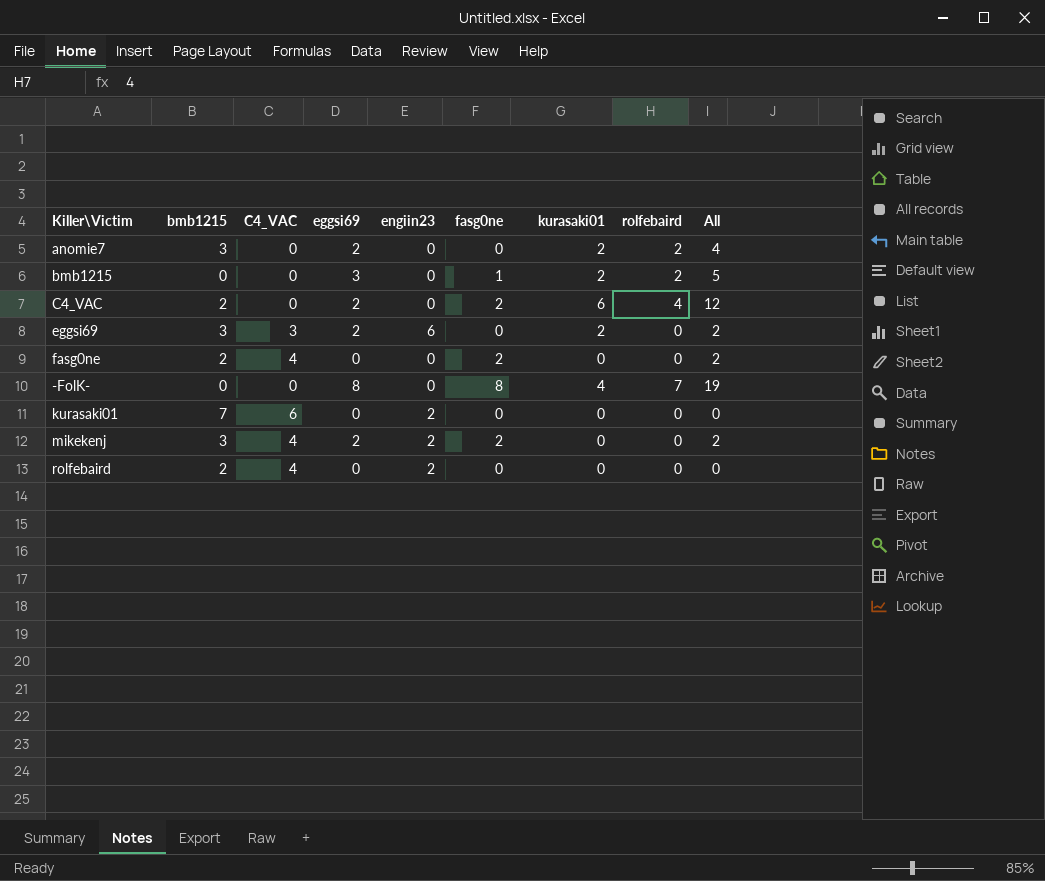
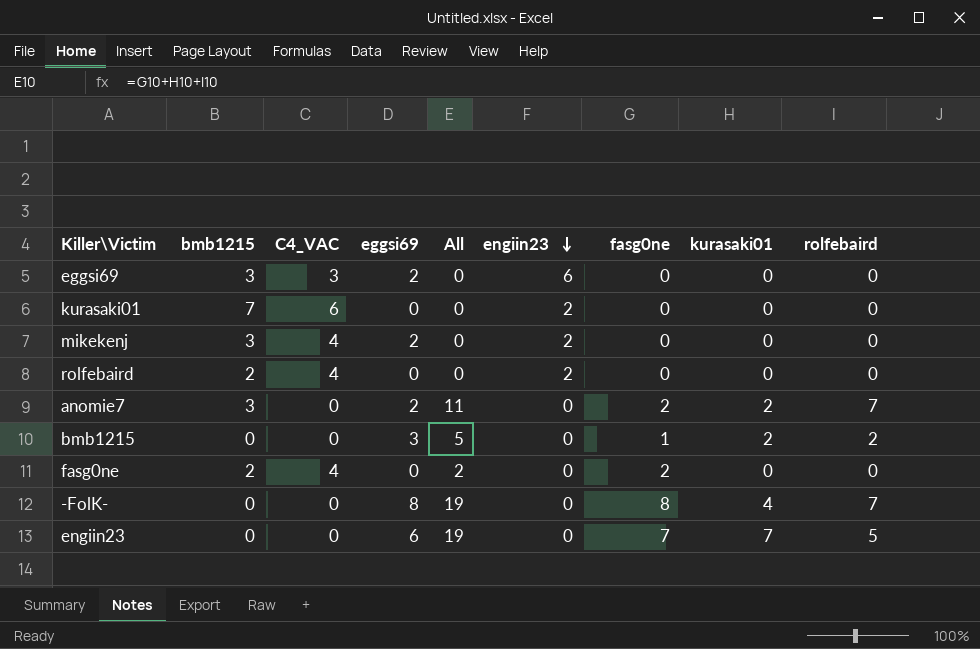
row order: none -> engiin23 descending
column All | position: 9 -> 5
row C4_VAC: 2 | 0 | 2 | 0 | 2 | 6 | 4 | 12 -> none
eggsi69 | All: 2 -> 0
eggsi69 | kurasaki01: 2 -> 0
mikekenj | All: 2 -> 0
mikekenj | fasg0ne: 2 -> 0
anomie7 | All: 4 -> 11
anomie7 | fasg0ne: 0 -> 2
anomie7 | rolfebaird: 2 -> 7
row engiin23: none -> 0 | 0 | 6 | 19 | 0 | 7 | 7 | 5

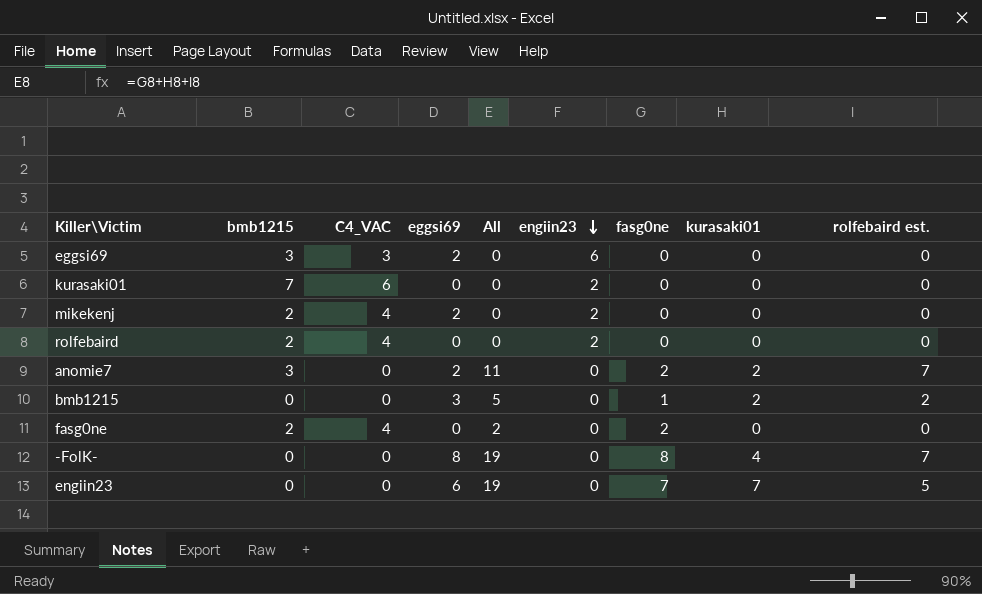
column name: rolfebaird -> rolfebaird est.
mikekenj | bmb1215: 3 -> 2

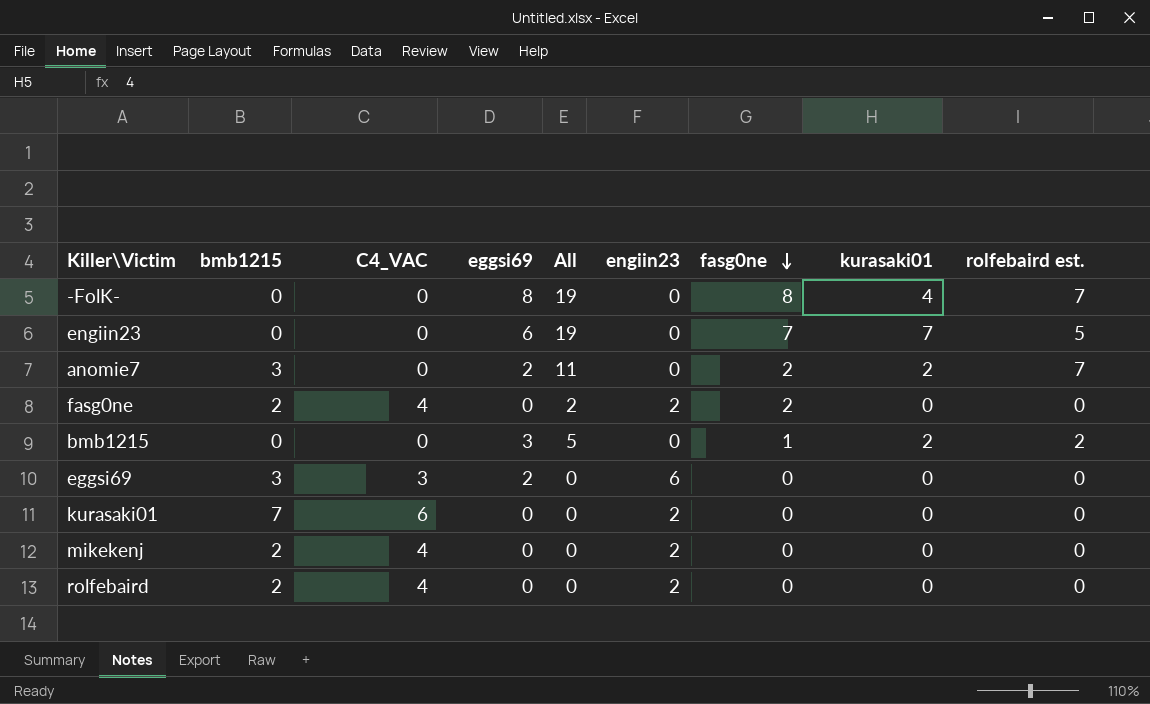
row order: engiin23 descending -> fasg0ne descending
fasg0ne | engiin23: 0 -> 2
mikekenj | eggsi69: 2 -> 0

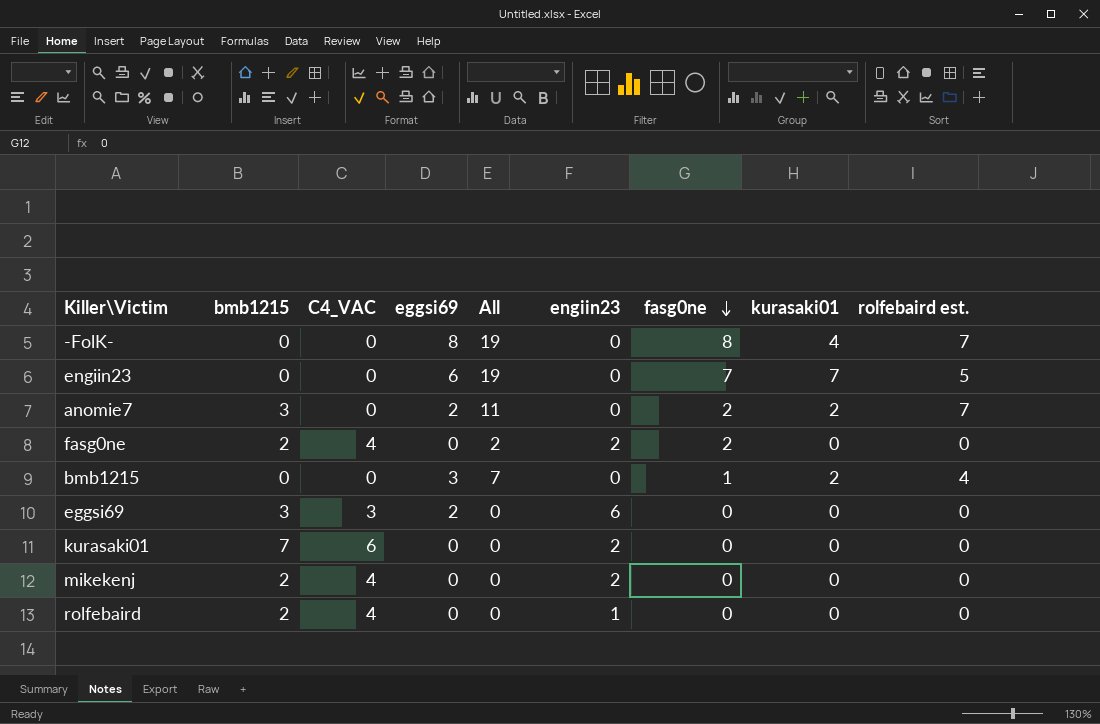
bmb1215 | All: 5 -> 7
bmb1215 | rolfebaird est.: 2 -> 4
rolfebaird | engiin23: 2 -> 1

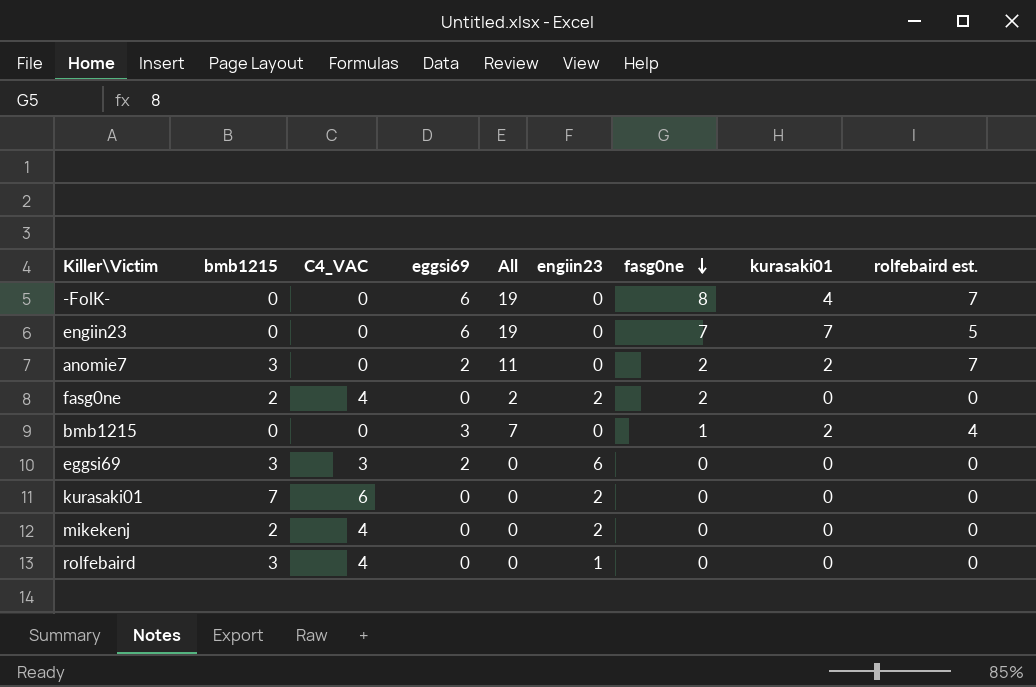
-FolK- | eggsi69: 8 -> 6
rolfebaird | bmb1215: 2 -> 3

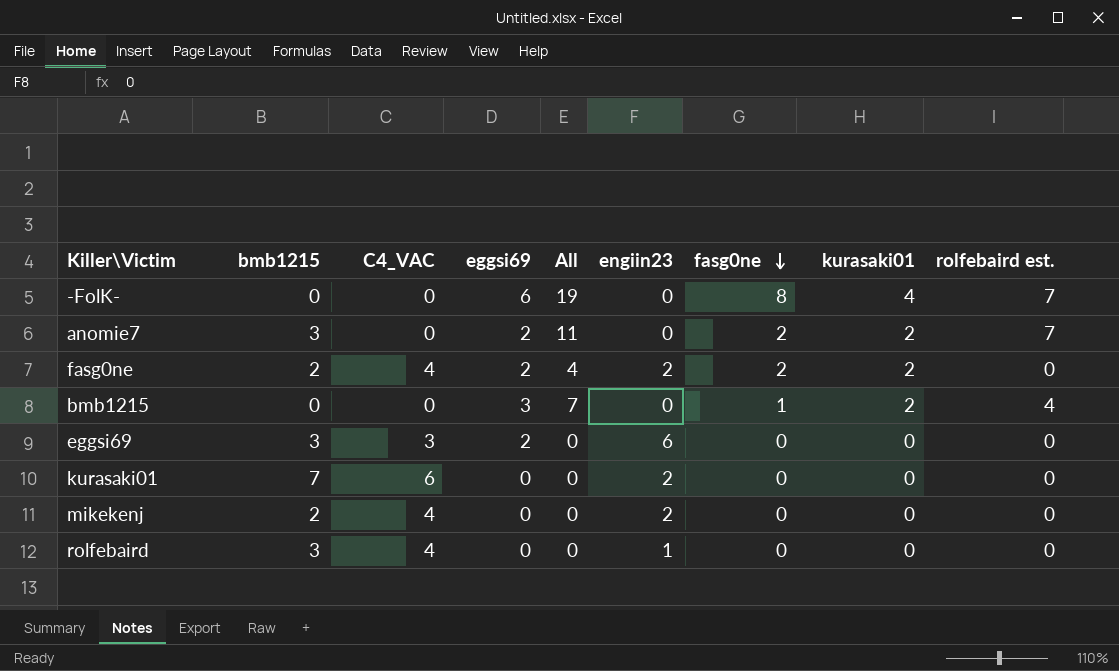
row engiin23: 0 | 0 | 6 | 19 | 0 | 7 | 7 | 5 -> none
fasg0ne | eggsi69: 0 -> 2
fasg0ne | All: 2 -> 4
fasg0ne | kurasaki01: 0 -> 2

